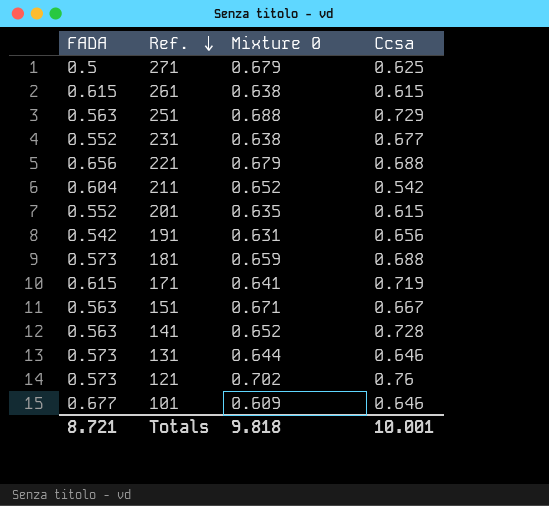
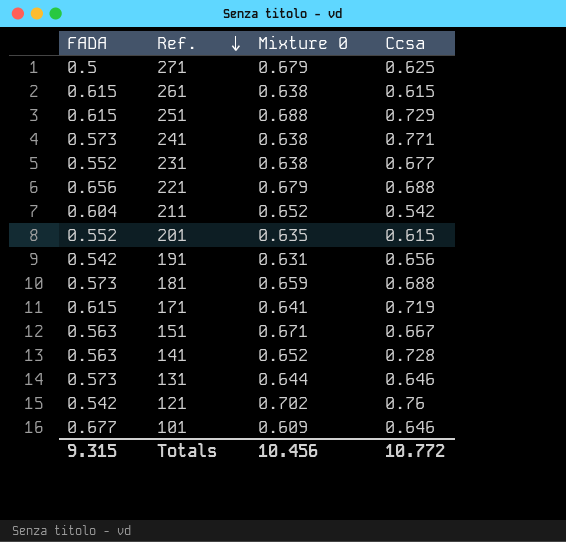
251 | FADA: 0.563 -> 0.615
row 241: none -> 0.573 | 0.638 | 0.771
121 | FADA: 0.573 -> 0.542
Totals | FADA: 8.721 -> 9.315
Totals | Mixture 0: 9.818 -> 10.456
Totals | Ccsa: 10.001 -> 10.772

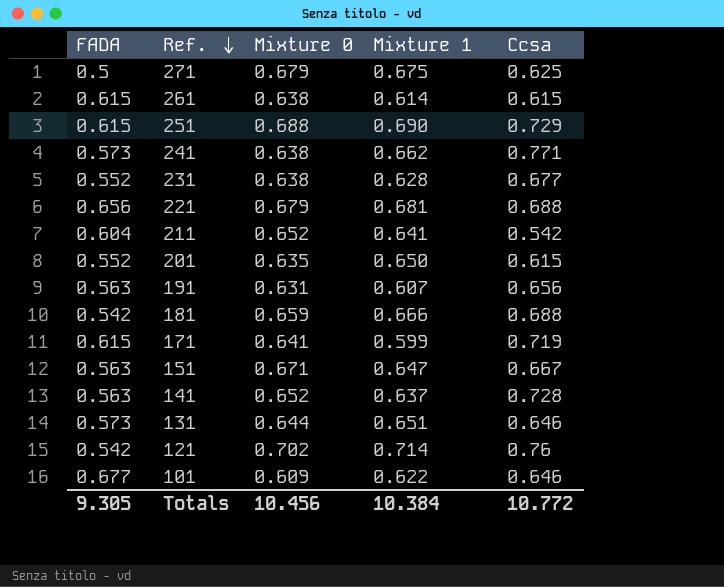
column Mixture 1 | position: none -> 4
191 | FADA: 0.542 -> 0.563
181 | FADA: 0.573 -> 0.542
Totals | FADA: 9.315 -> 9.305

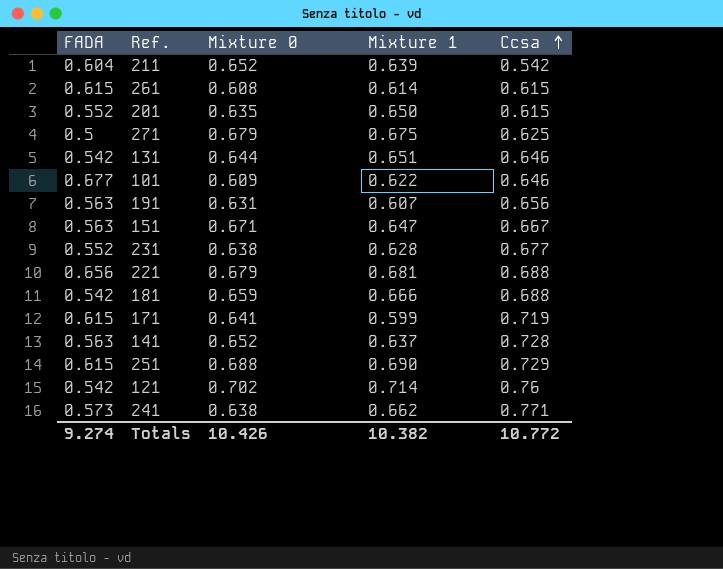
row order: Ref. descending -> Ccsa ascending
211 | Mixture 1: 0.641 -> 0.639
261 | Mixture 0: 0.638 -> 0.608
131 | FADA: 0.573 -> 0.542
Totals | FADA: 9.305 -> 9.274
Totals | Mixture 0: 10.456 -> 10.426
Totals | Mixture 1: 10.384 -> 10.382

